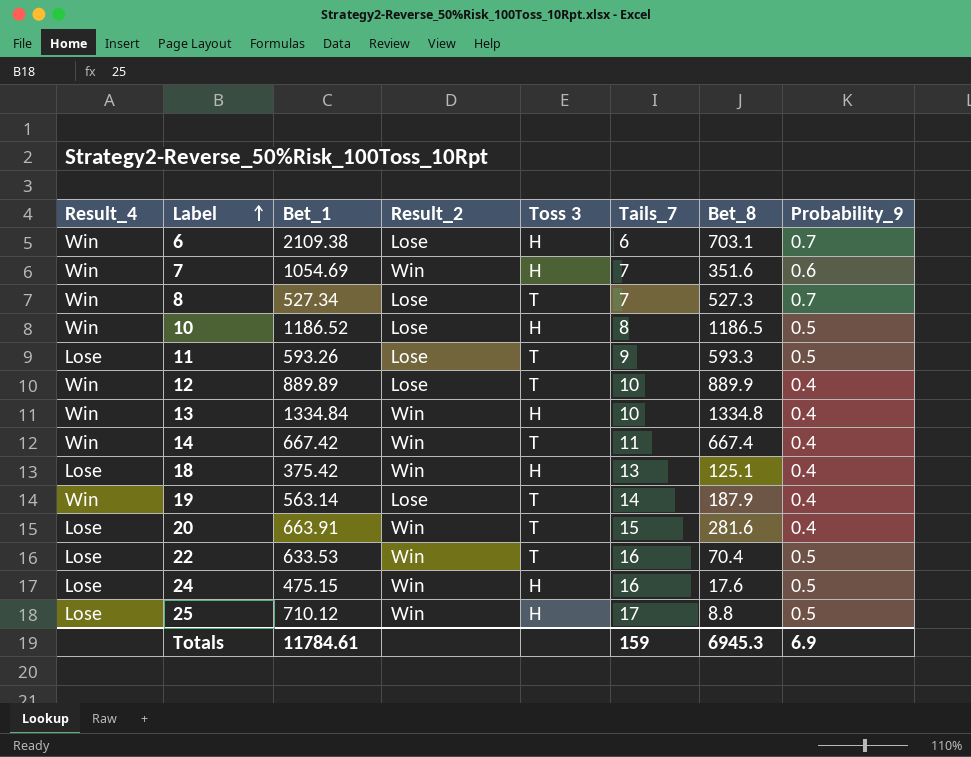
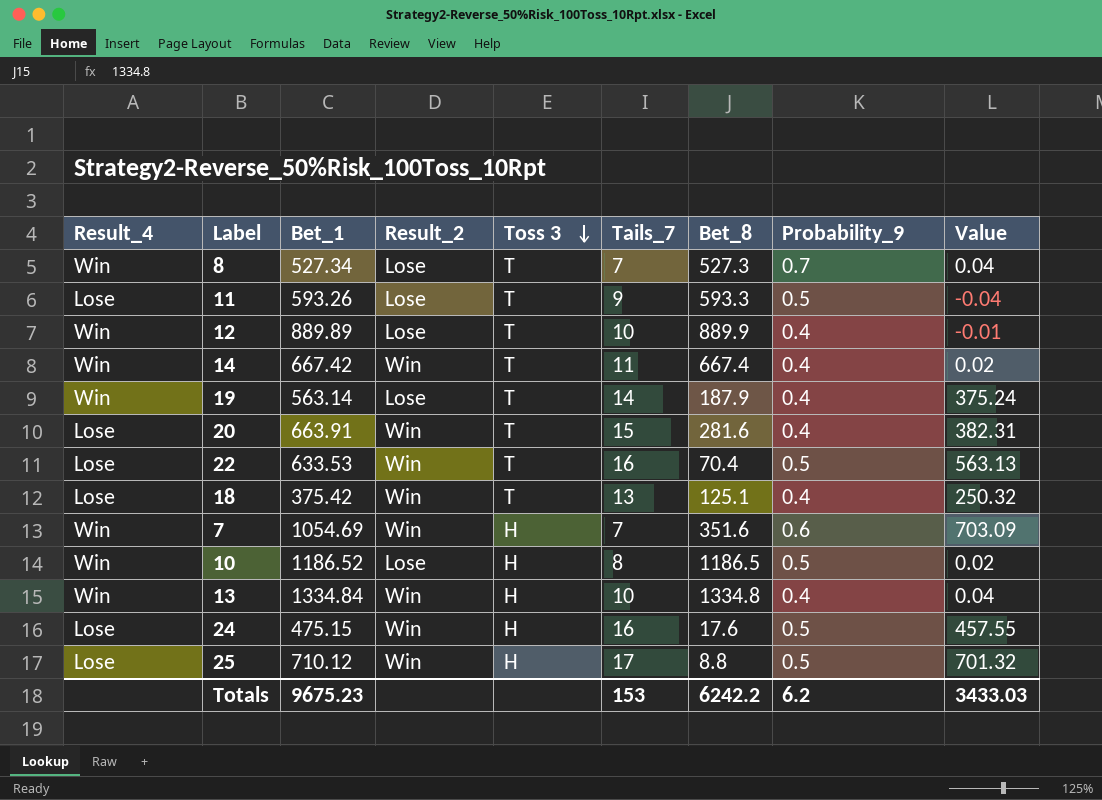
row order: Label ascending -> Toss 3 descending
column Value | formula: none -> [Bet_1] - [Bet_8]
row 6: Win | 2109.38 | Lose | H | 6 | 703.1 | 0.7 -> none
18 | Toss 3: H -> T
Totals | Bet_1: 11784.61 -> 9675.23
Totals | Tails_7: 159 -> 153
Totals | Bet_8: 6945.3 -> 6242.2
Totals | Probability_9: 6.9 -> 6.2

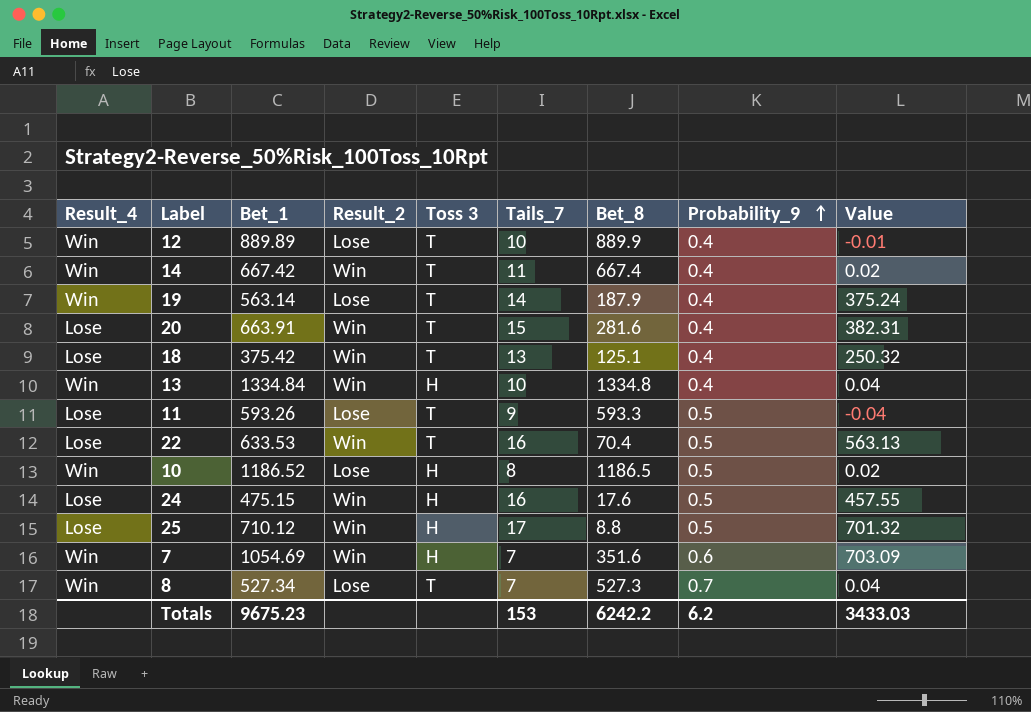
row order: Toss 3 descending -> Probability_9 ascending

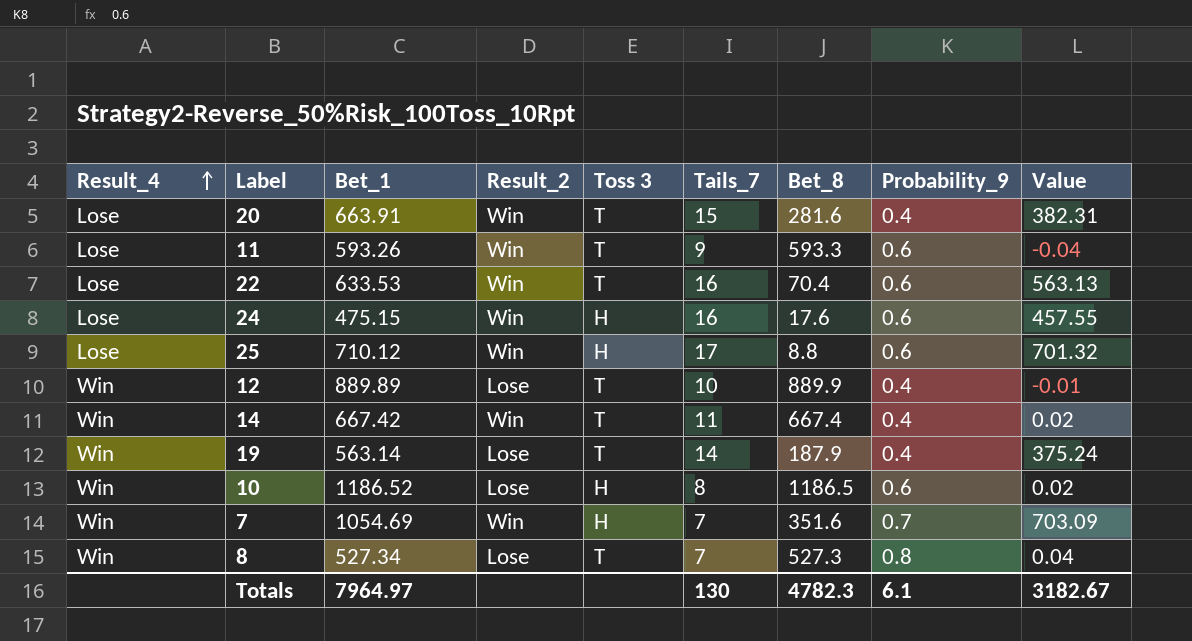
row order: Probability_9 ascending -> Result_4 ascending
row 18: Lose | 375.42 | Win | T | 13 | 125.1 | 0.4 | 250.32 -> none
row 13: Win | 1334.84 | Win | H | 10 | 1334.8 | 0.4 | 0.04 -> none
11 | Result_2: Lose -> Win
11 | Probability_9: 0.5 -> 0.6
22 | Probability_9: 0.5 -> 0.6
24 | Probability_9: 0.5 -> 0.6
25 | Probability_9: 0.5 -> 0.6
10 | Probability_9: 0.5 -> 0.6
7 | Probability_9: 0.6 -> 0.7
8 | Probability_9: 0.7 -> 0.8
Totals | Bet_1: 9675.23 -> 7964.97
Totals | Tails_7: 153 -> 130
Totals | Bet_8: 6242.2 -> 4782.3
Totals | Probability_9: 6.2 -> 6.1
Totals | Value: 3433.03 -> 3182.67

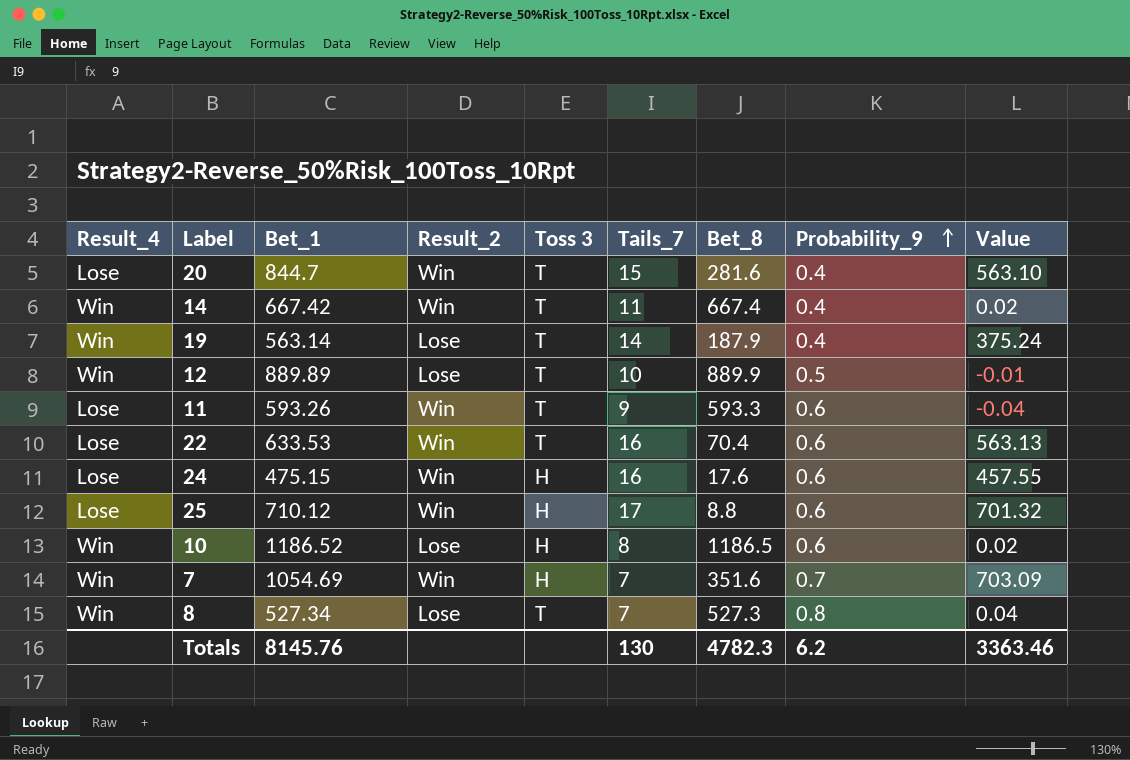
row order: Result_4 ascending -> Probability_9 ascending
20 | Bet_1: 663.91 -> 844.7
20 | Value: 382.31 -> 563.10
12 | Probability_9: 0.4 -> 0.5
Totals | Bet_1: 7964.97 -> 8145.76
Totals | Probability_9: 6.1 -> 6.2
Totals | Value: 3182.67 -> 3363.46

